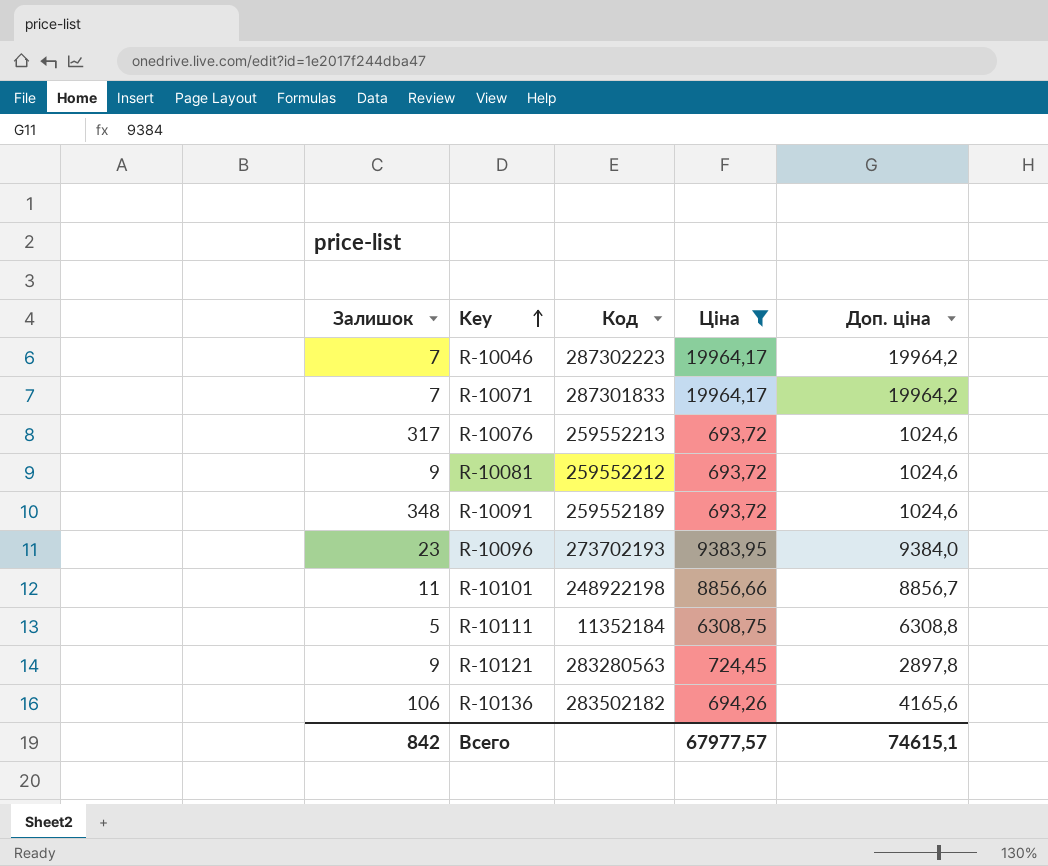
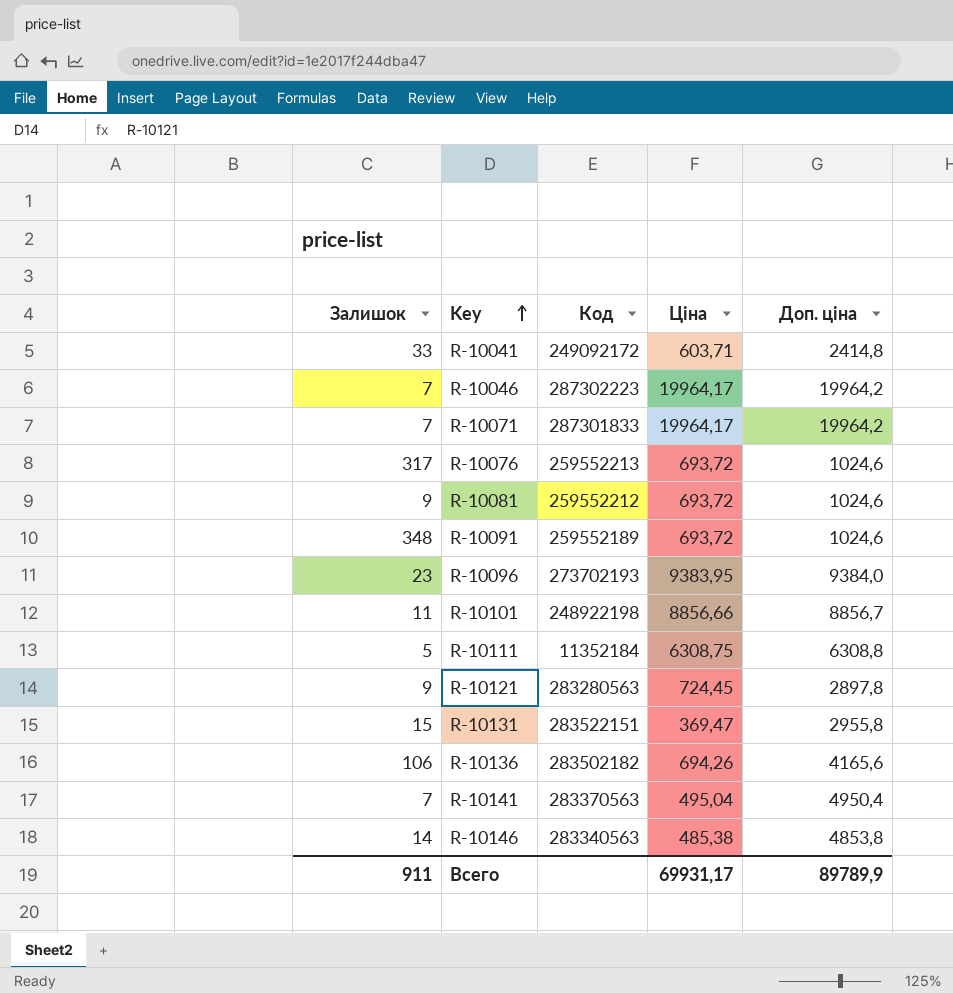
filter: Ціна >= 693,72 -> none
Всего | Залишок: 842 -> 911
Всего | Ціна: 67977,57 -> 69931,17
Всего | Доп. ціна: 74615,1 -> 89789,9

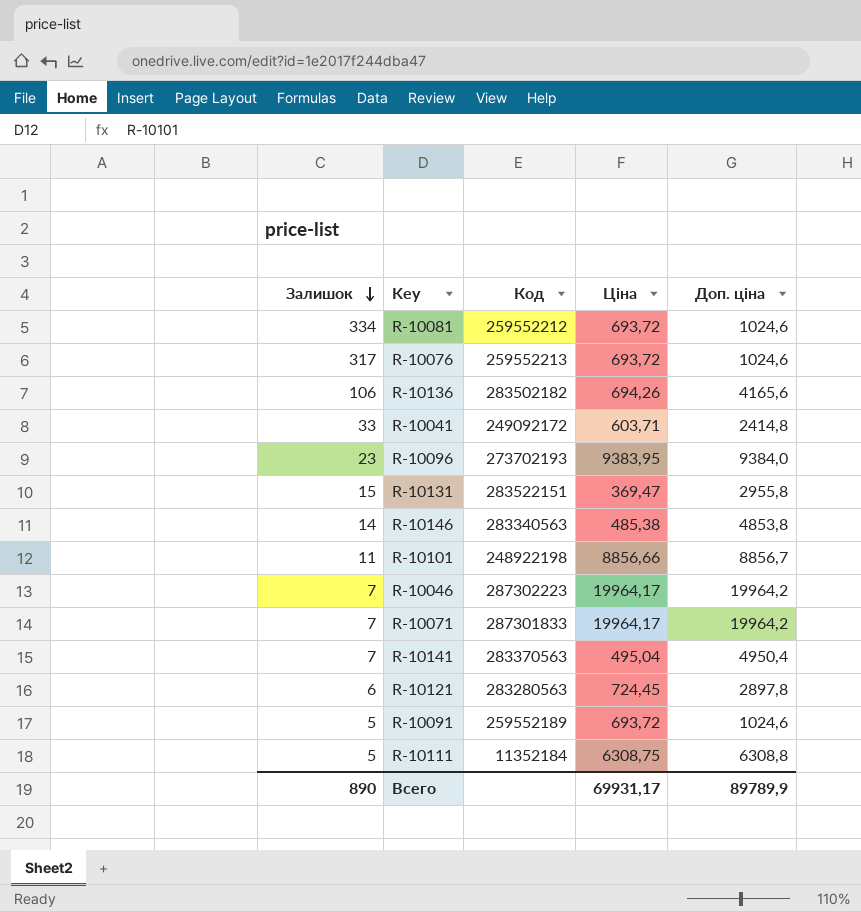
row order: Key ascending -> Залишок descending
R-10081 | Залишок: 9 -> 334
R-10121 | Залишок: 9 -> 6
R-10091 | Залишок: 348 -> 5
Всего | Залишок: 911 -> 890

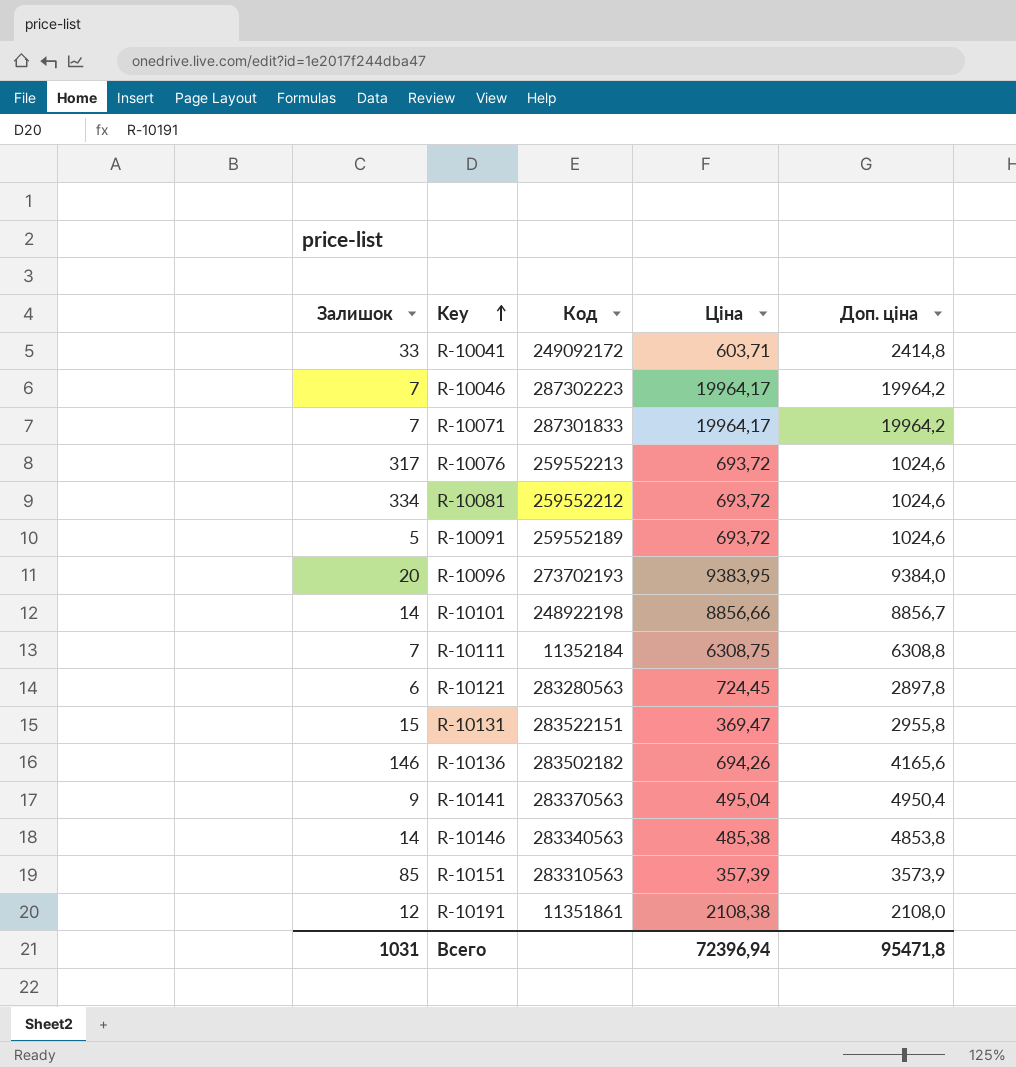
row order: Залишок descending -> Key ascending
R-10096 | Залишок: 23 -> 20
R-10101 | Залишок: 11 -> 14
R-10111 | Залишок: 5 -> 7
R-10136 | Залишок: 106 -> 146
R-10141 | Залишок: 7 -> 9
row R-10151: none -> 85 | 283310563 | 357,39 | 3573,9
row R-10191: none -> 12 | 11351861 | 2108,38 | 2108,0
Всего | Залишок: 890 -> 1031
Всего | Ціна: 69931,17 -> 72396,94
Всего | Доп. ціна: 89789,9 -> 95471,8

